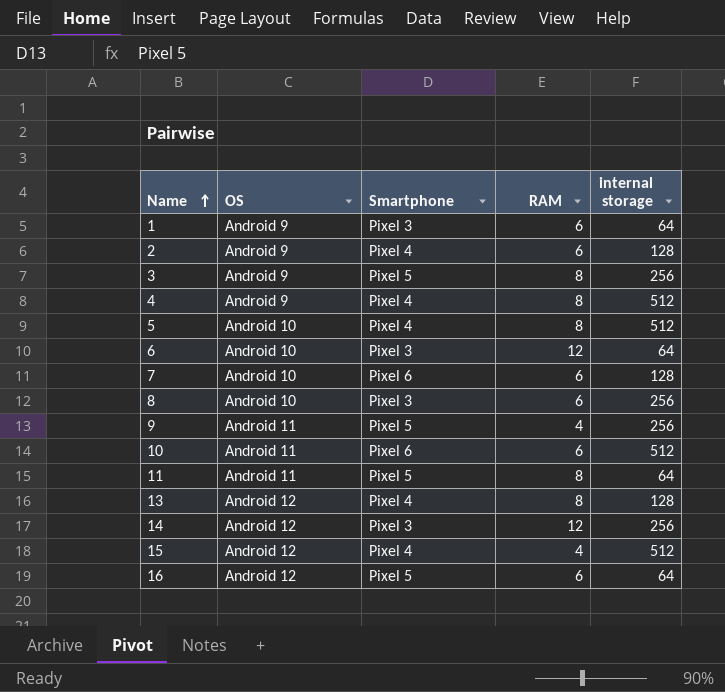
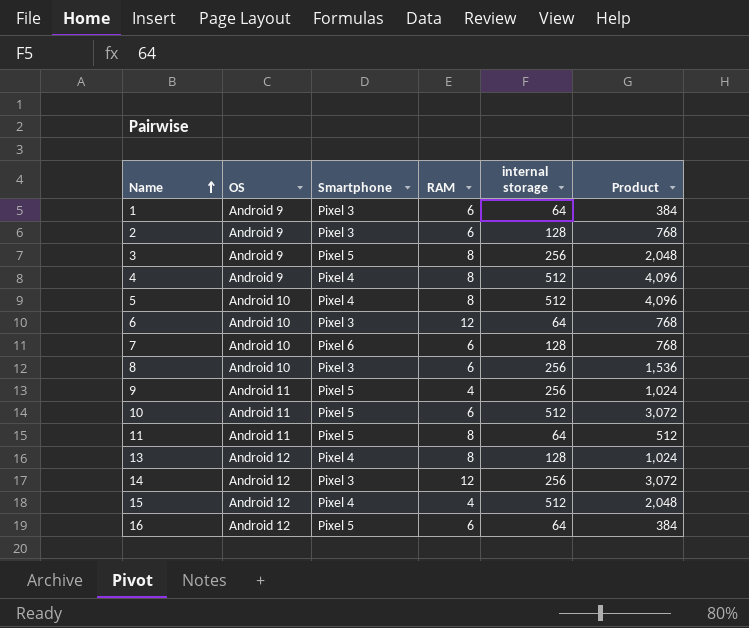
column Product | formula: none -> [RAM] * [internal storage]
2 | Smartphone: Pixel 4 -> Pixel 3
10 | Smartphone: Pixel 6 -> Pixel 5

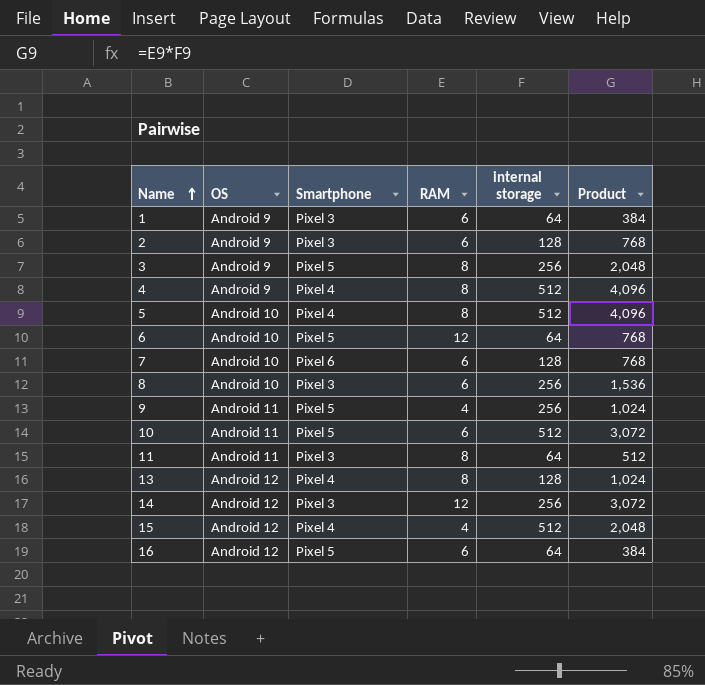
6 | Smartphone: Pixel 3 -> Pixel 5
11 | Smartphone: Pixel 5 -> Pixel 3

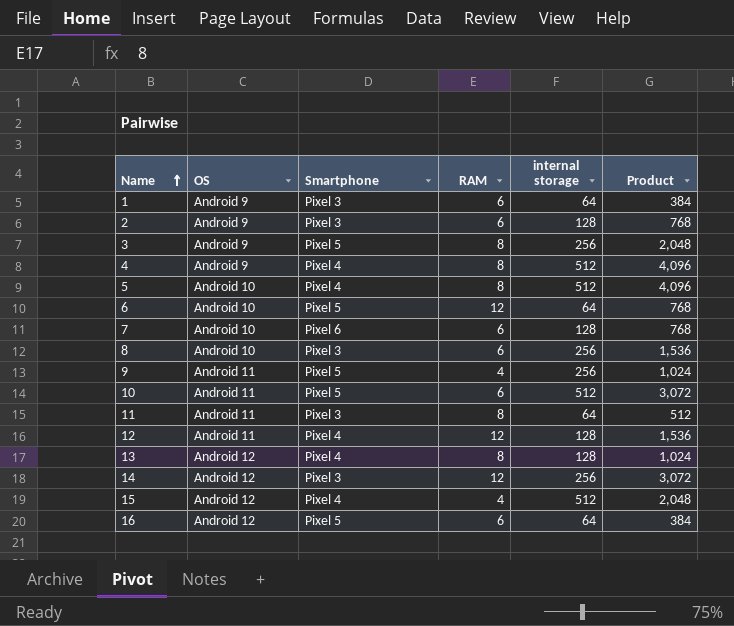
row 12: none -> Android 11 | Pixel 4 | 12 | 128 | 1,536

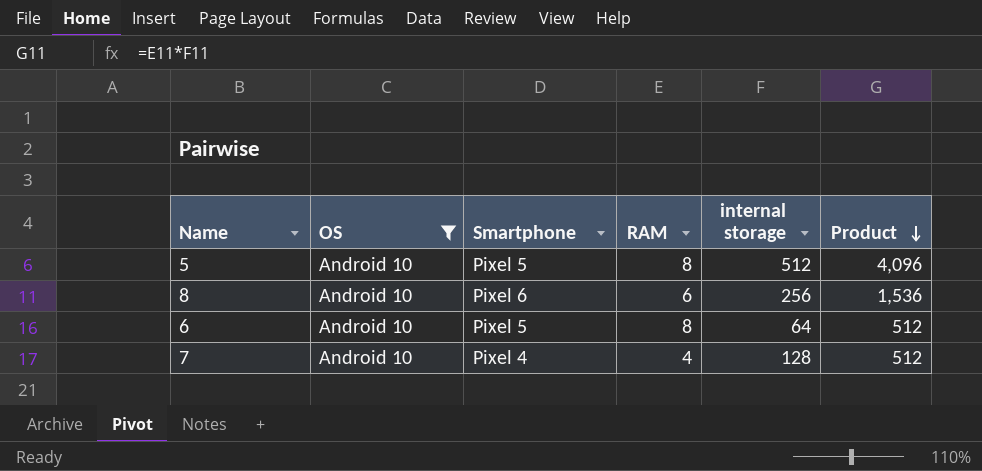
filter: none -> OS = Android 10
row order: Name ascending -> Product descending
5 | Smartphone: Pixel 4 -> Pixel 5
8 | Smartphone: Pixel 3 -> Pixel 6
6 | RAM: 12 -> 8
6 | Product: 768 -> 512
7 | Smartphone: Pixel 6 -> Pixel 4
7 | RAM: 6 -> 4
7 | Product: 768 -> 512

